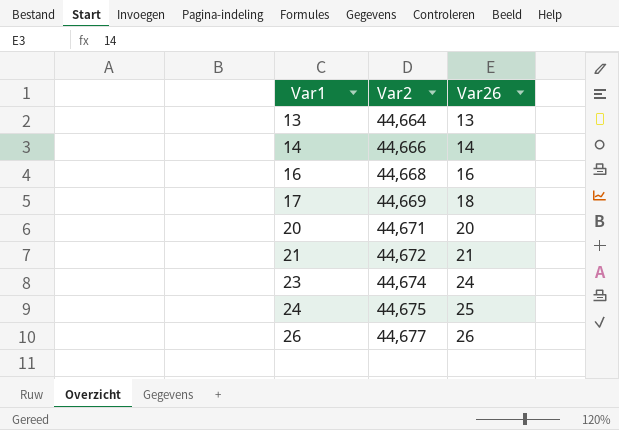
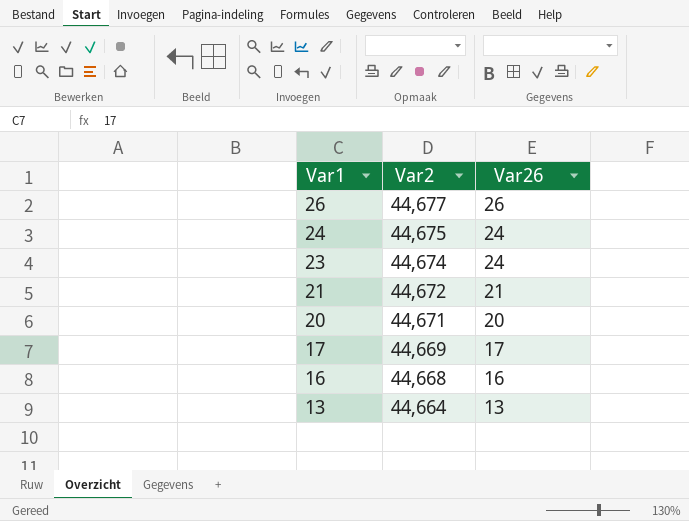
row order: Var1 ascending -> Var1 descending
row 14: 44,666 | 14 -> none
24 | Var26: 25 -> 24
17 | Var26: 18 -> 17

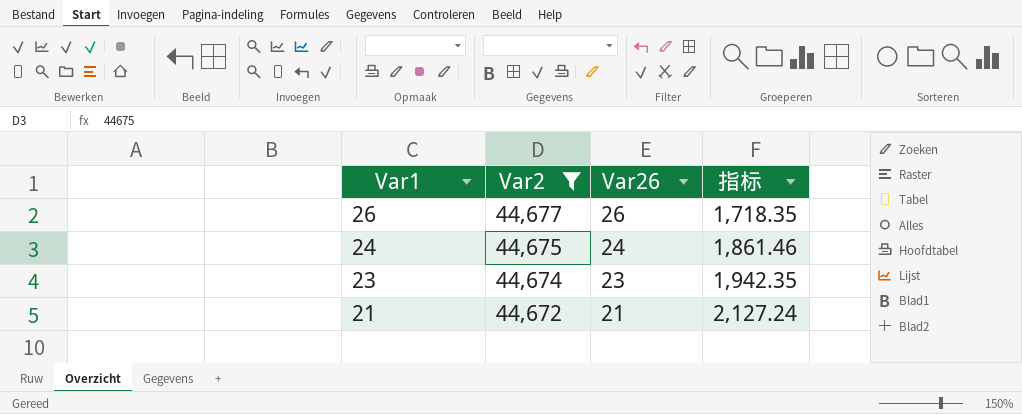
filter: none -> Var2 >= 44,672
column 指标 | formula: none -> [Var2] / [Var26]
23 | Var26: 24 -> 23

